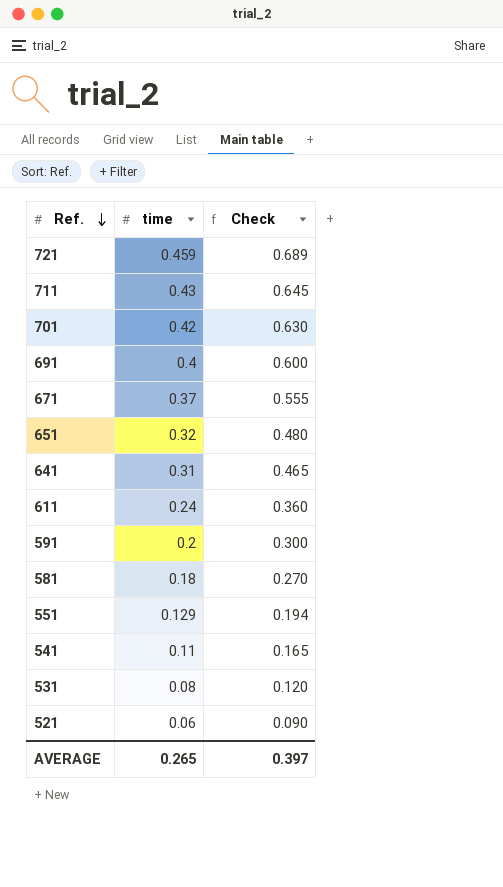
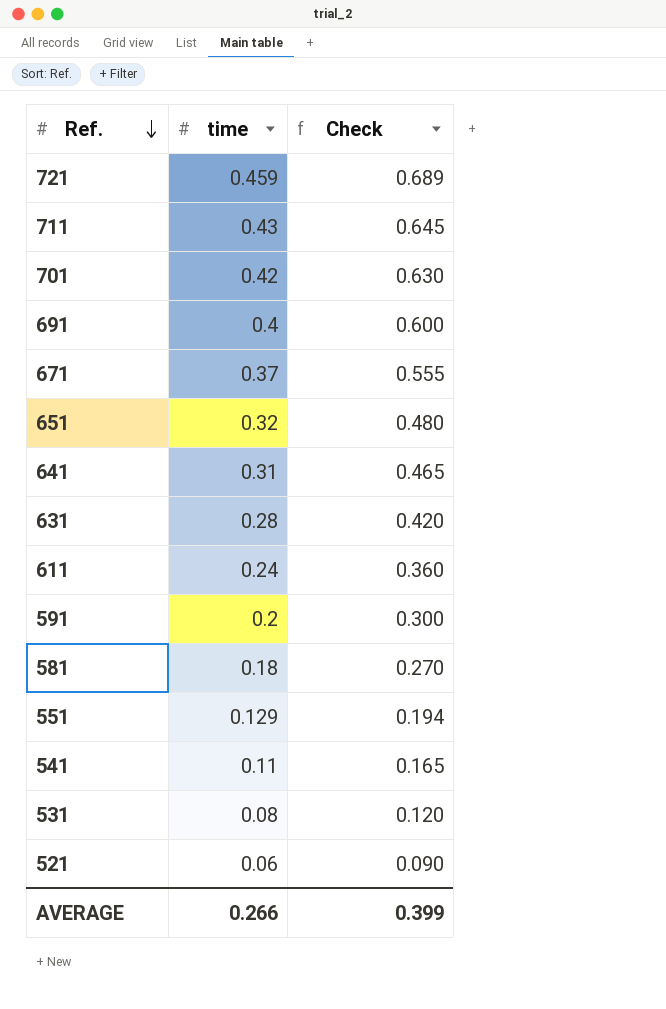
row 631: none -> 0.28 | 0.420
AVERAGE | time: 0.265 -> 0.266
AVERAGE | Check: 0.397 -> 0.399

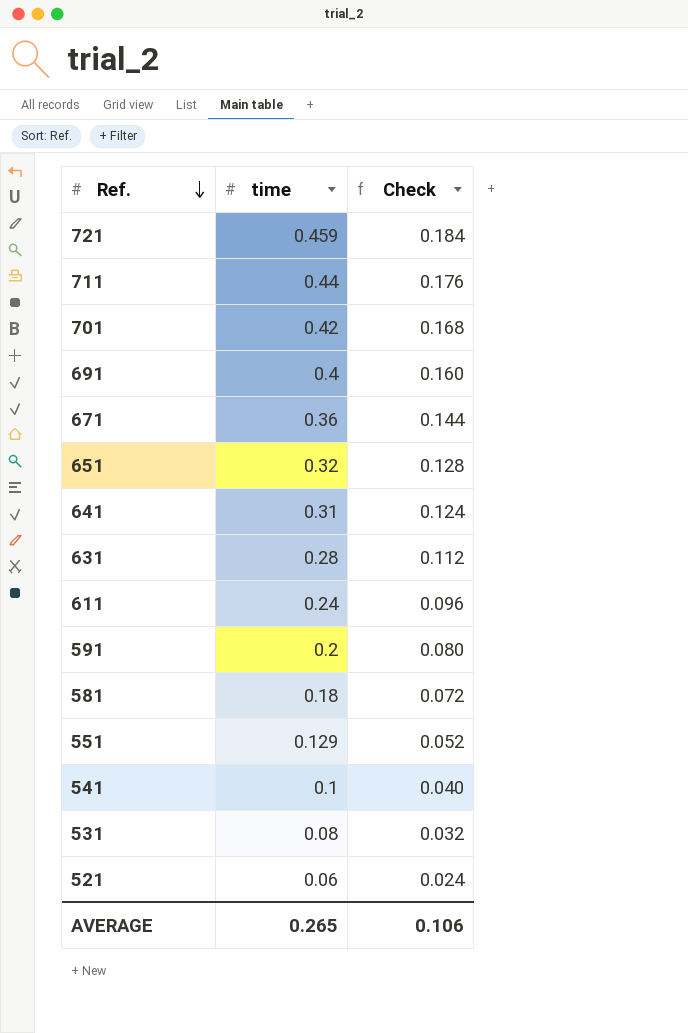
column Check | formula: [time] * 1.5 -> [time] * 0.4
711 | time: 0.43 -> 0.44
671 | time: 0.37 -> 0.36
541 | time: 0.11 -> 0.1
AVERAGE | time: 0.266 -> 0.265
AVERAGE | Check: 0.399 -> 0.106

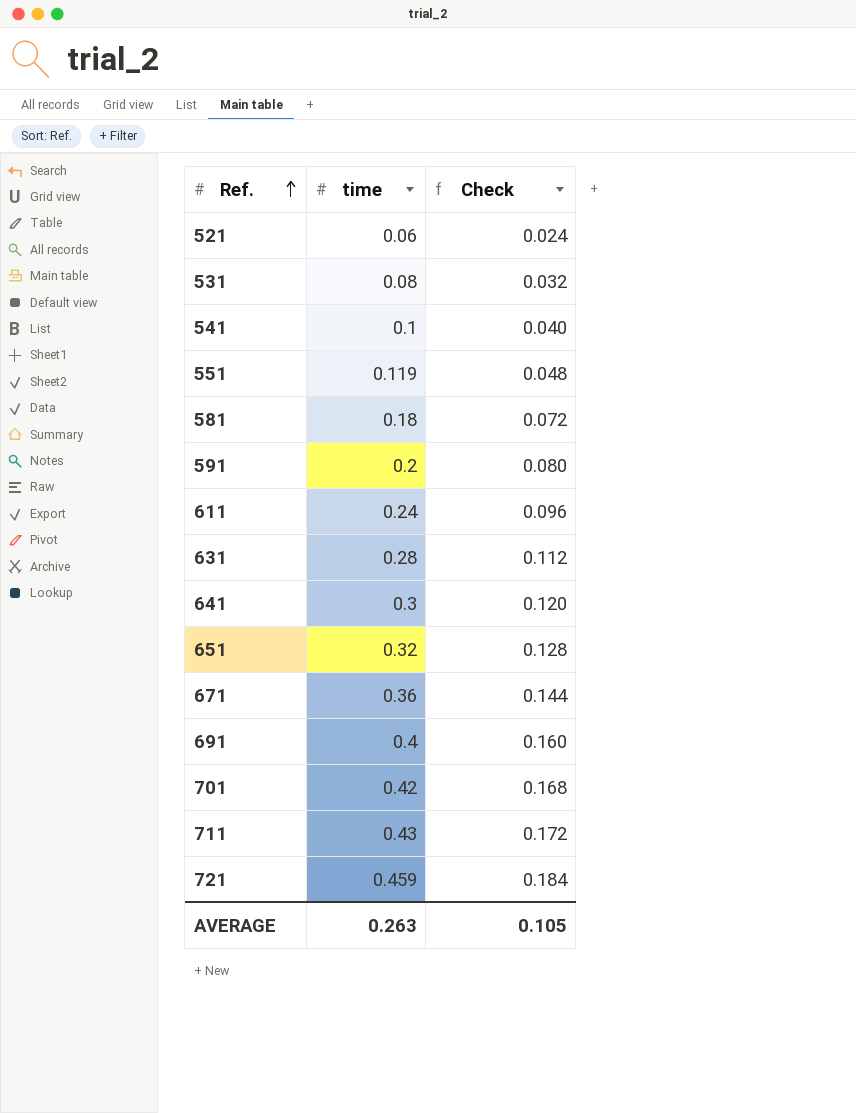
row order: Ref. descending -> Ref. ascending
551 | time: 0.129 -> 0.119
551 | Check: 0.052 -> 0.048
641 | time: 0.31 -> 0.3
641 | Check: 0.124 -> 0.120
711 | time: 0.44 -> 0.43
711 | Check: 0.176 -> 0.172
AVERAGE | time: 0.265 -> 0.263
AVERAGE | Check: 0.106 -> 0.105

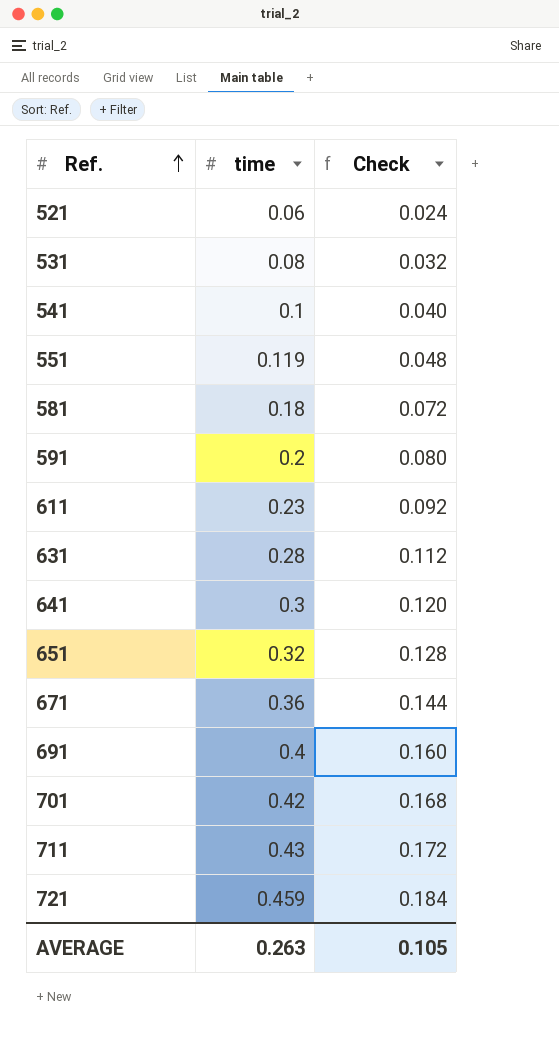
611 | time: 0.24 -> 0.23
611 | Check: 0.096 -> 0.092

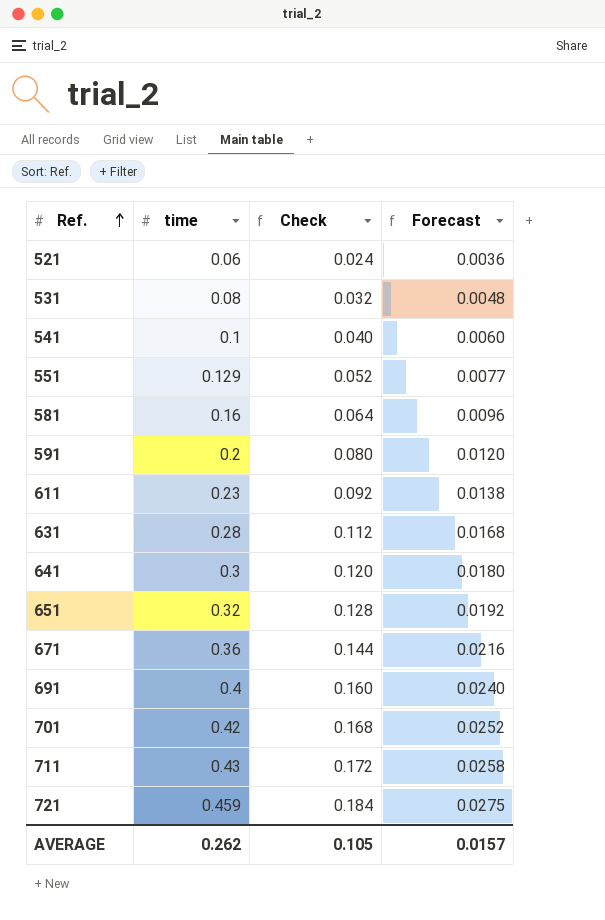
column Forecast | formula: none -> [time] * 0.06
551 | time: 0.119 -> 0.129
551 | Check: 0.048 -> 0.052
581 | time: 0.18 -> 0.16
581 | Check: 0.072 -> 0.064
AVERAGE | time: 0.263 -> 0.262

